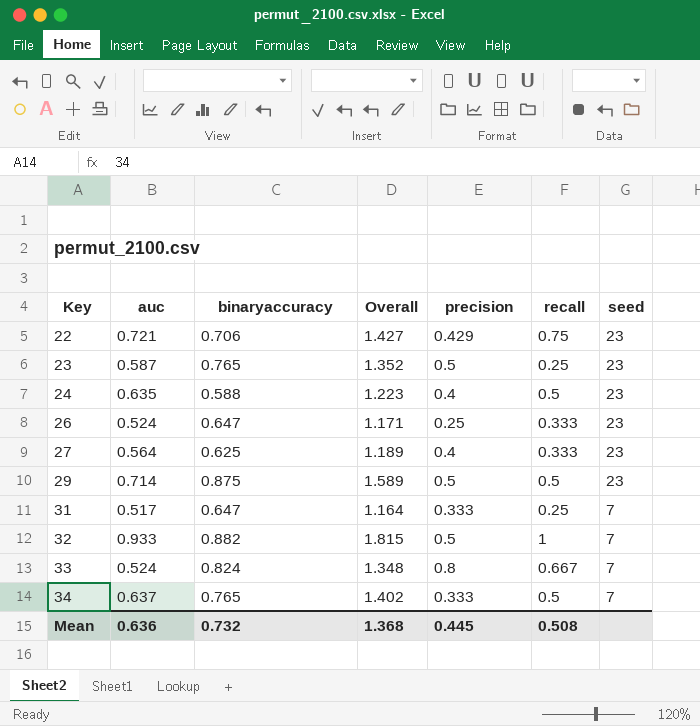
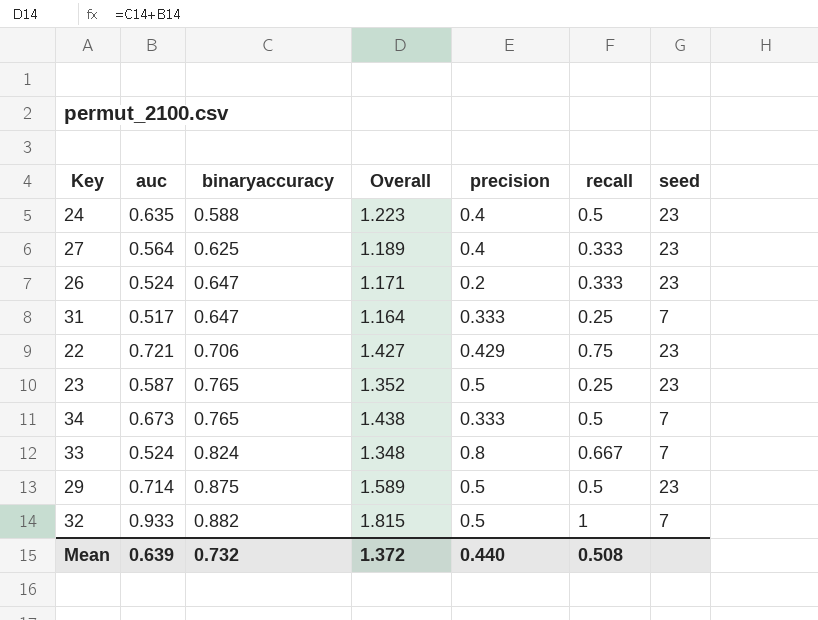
row order: Key ascending -> binaryaccuracy ascending
26 | precision: 0.25 -> 0.2
34 | auc: 0.637 -> 0.673
34 | Overall: 1.402 -> 1.438
Mean | auc: 0.636 -> 0.639
Mean | Overall: 1.368 -> 1.372
Mean | precision: 0.445 -> 0.440

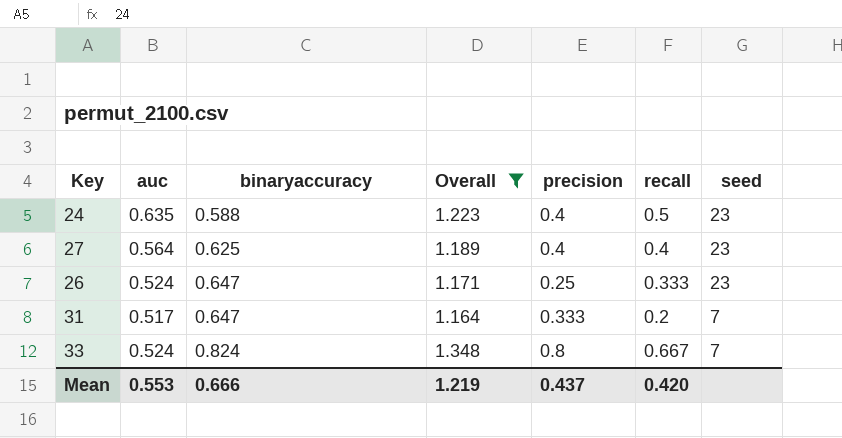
filter: none -> Overall <= 1.348
27 | recall: 0.333 -> 0.4
26 | precision: 0.2 -> 0.25
31 | recall: 0.25 -> 0.2
Mean | auc: 0.639 -> 0.553
Mean | binaryaccuracy: 0.732 -> 0.666
Mean | Overall: 1.372 -> 1.219
Mean | precision: 0.440 -> 0.437
Mean | recall: 0.508 -> 0.420

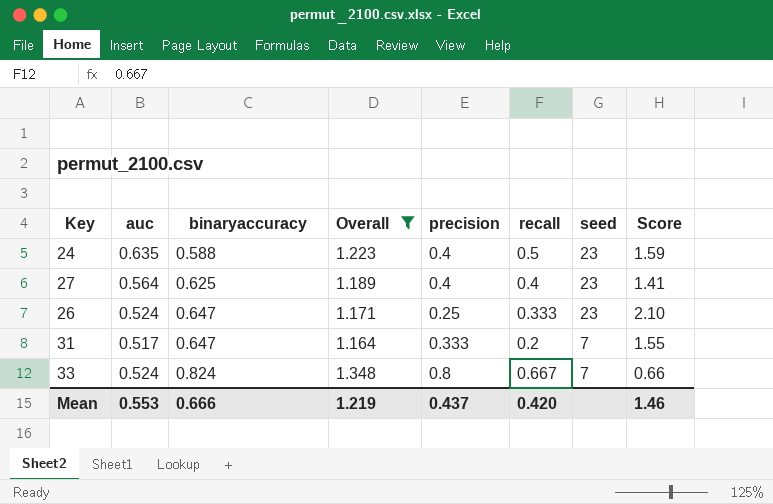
column Score | formula: none -> [auc] / [precision]

